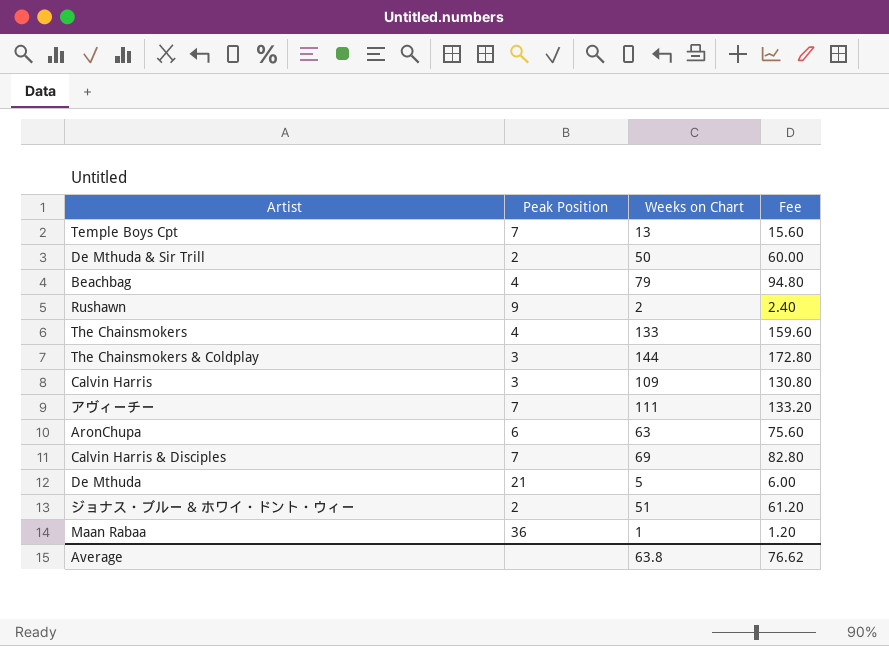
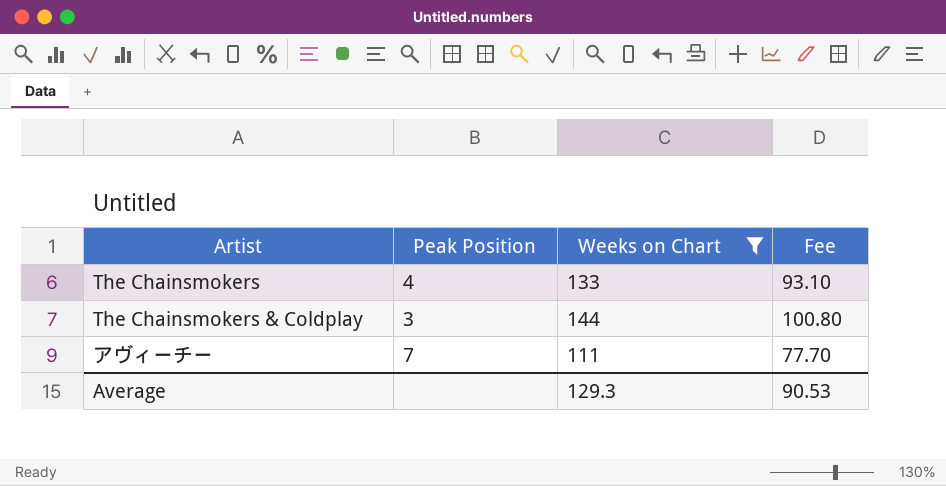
filter: none -> Weeks on Chart >= 111
column Fee | formula: [Weeks on Chart] * 1.2 -> [Weeks on Chart] * 0.7
Average | Weeks on Chart: 63.8 -> 129.3
Average | Fee: 76.62 -> 90.53

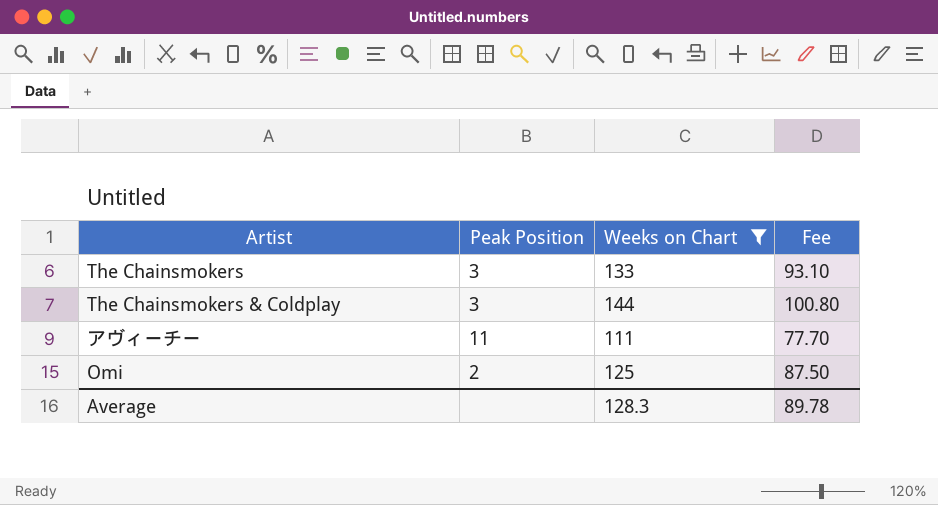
The Chainsmokers | Peak Position: 4 -> 3
アヴィーチー | Peak Position: 7 -> 11
row Omi: none -> 2 | 125 | 87.50
Average | Weeks on Chart: 129.3 -> 128.3
Average | Fee: 90.53 -> 89.78

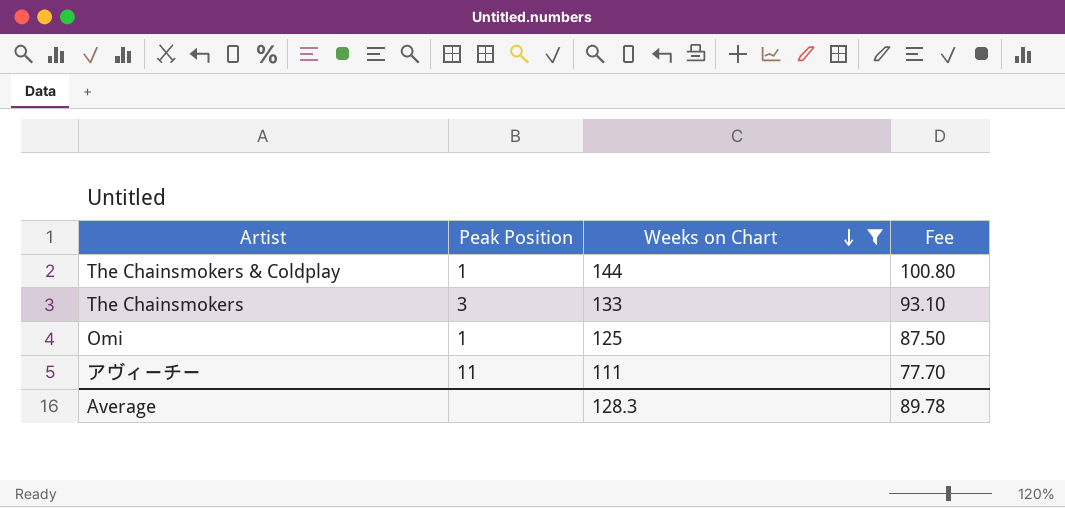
row order: none -> Weeks on Chart descending
The Chainsmokers & Coldplay | Peak Position: 3 -> 1
Omi | Peak Position: 2 -> 1

